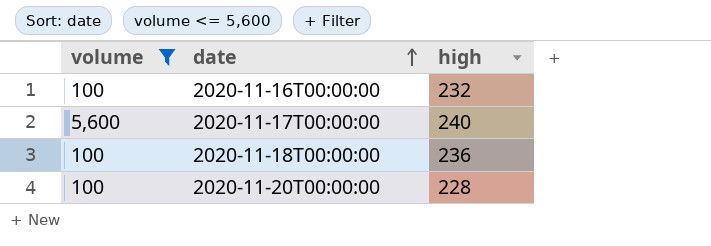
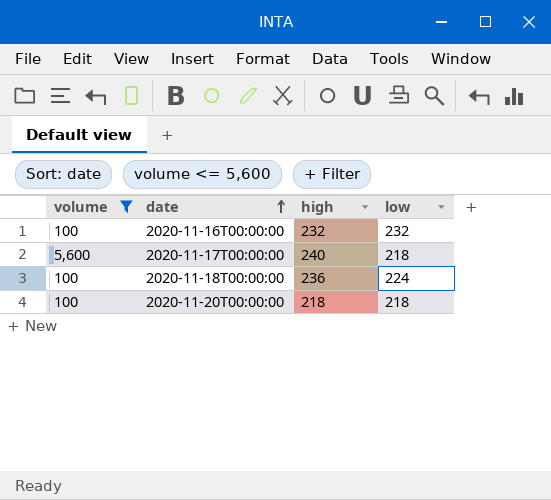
column low | position: none -> 4
2020-11-20T00:00:00 | high: 228 -> 218

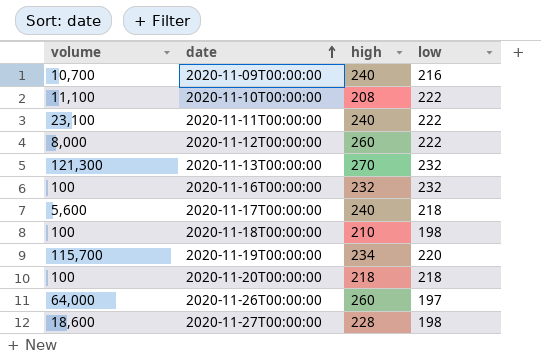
filter: volume <= 5,600 -> none
2020-11-18T00:00:00 | high: 236 -> 210
2020-11-18T00:00:00 | low: 224 -> 198

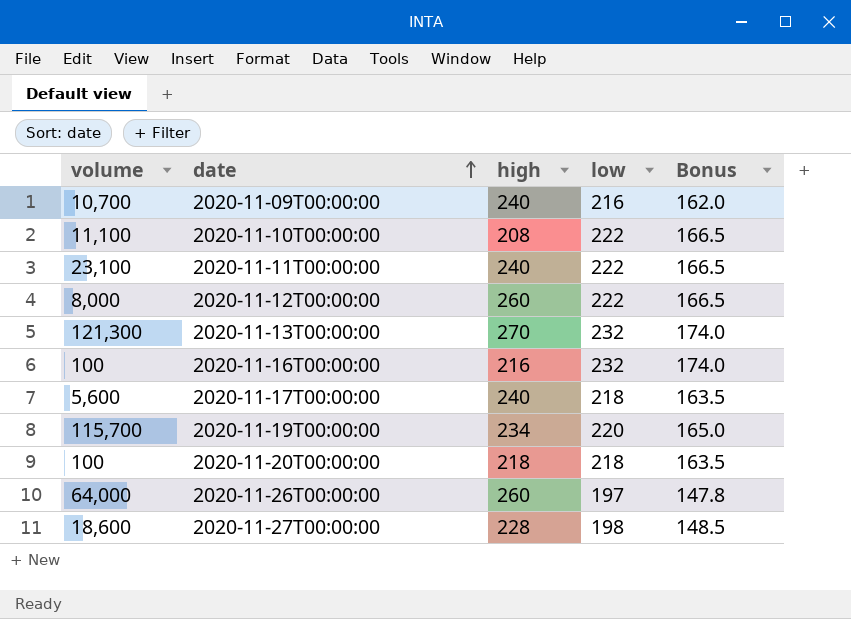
column Bonus | formula: none -> [low] * 0.75
row 2020-11-18T00:00:00: 100 | 210 | 198 -> none
2020-11-16T00:00:00 | high: 232 -> 216

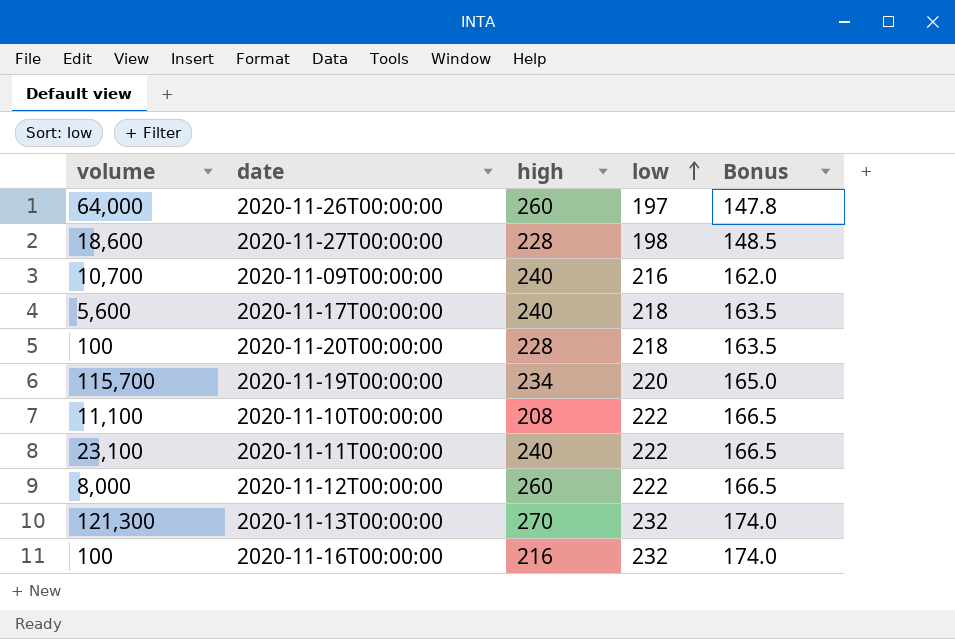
row order: date ascending -> low ascending
2020-11-20T00:00:00 | high: 218 -> 228

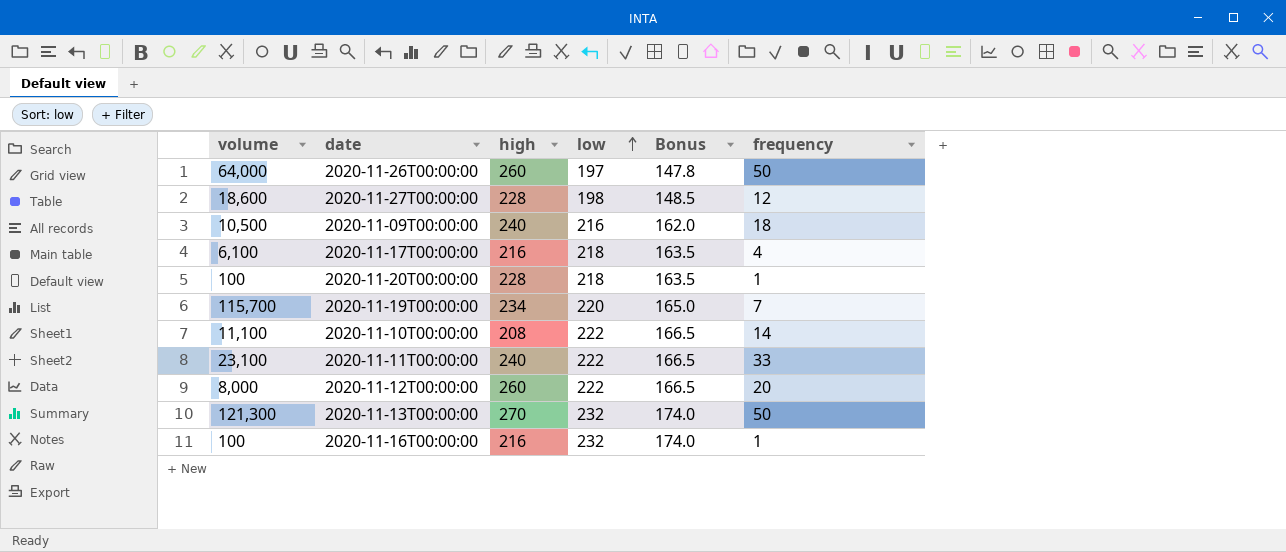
column frequency | position: none -> 6
2020-11-09T00:00:00 | volume: 10,700 -> 10,500
2020-11-17T00:00:00 | volume: 5,600 -> 6,100
2020-11-17T00:00:00 | high: 240 -> 216

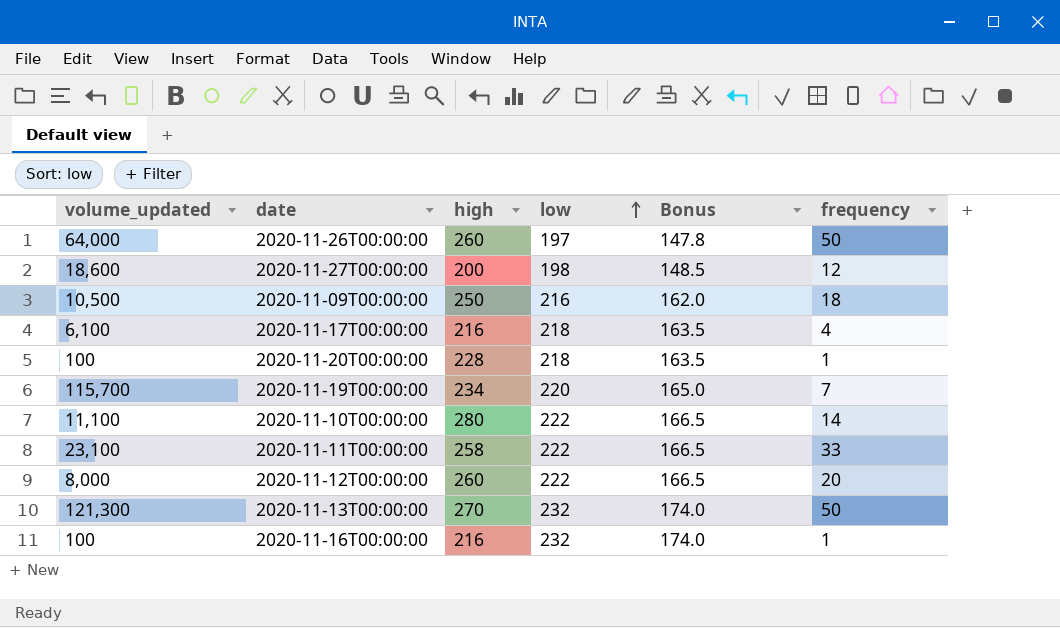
column name: volume -> volume_updated
2020-11-27T00:00:00 | high: 228 -> 200
2020-11-09T00:00:00 | high: 240 -> 250
2020-11-10T00:00:00 | high: 208 -> 280
2020-11-11T00:00:00 | high: 240 -> 258

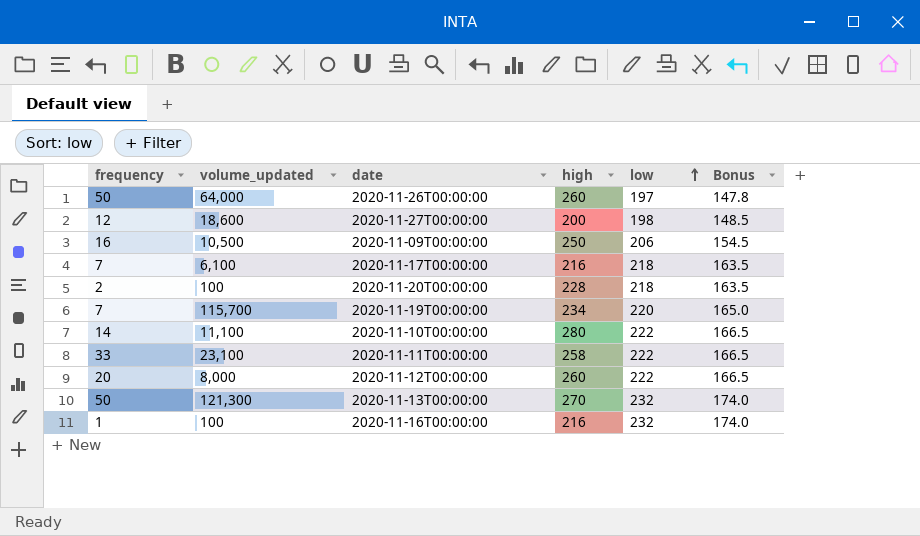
column frequency | position: 6 -> 1
2020-11-09T00:00:00 | frequency: 18 -> 16
2020-11-09T00:00:00 | low: 216 -> 206
2020-11-09T00:00:00 | Bonus: 162.0 -> 154.5
2020-11-17T00:00:00 | frequency: 4 -> 7
2020-11-20T00:00:00 | frequency: 1 -> 2

